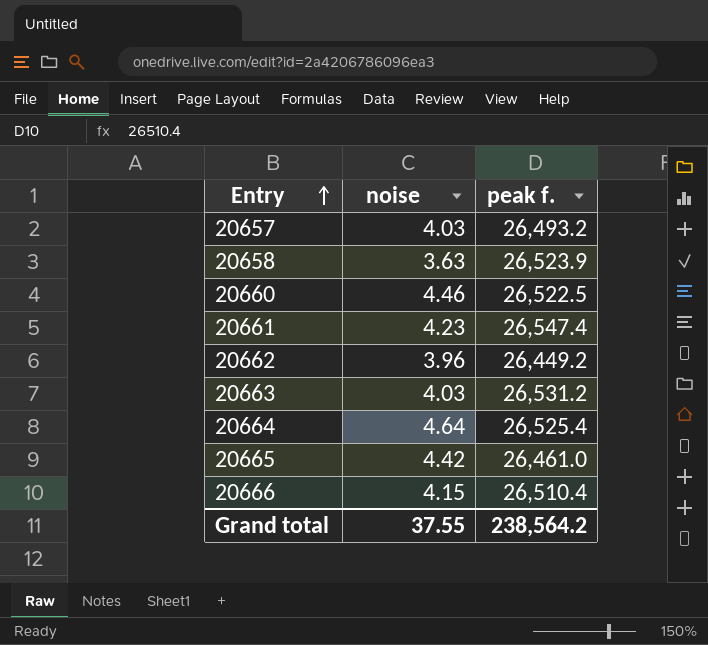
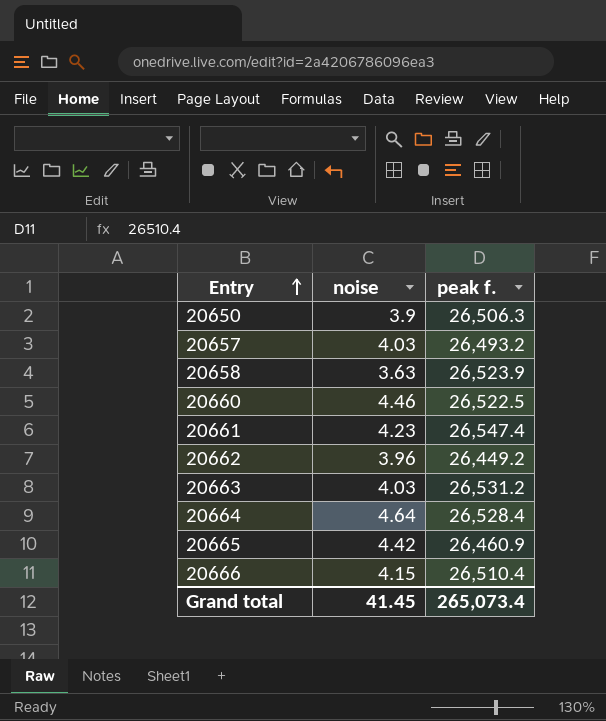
row 20650: none -> 3.9 | 26,506.3
20664 | peak f.: 26,525.4 -> 26,528.4
20665 | peak f.: 26,461.0 -> 26,460.9
Grand total | noise: 37.55 -> 41.45
Grand total | peak f.: 238,564.2 -> 265,073.4

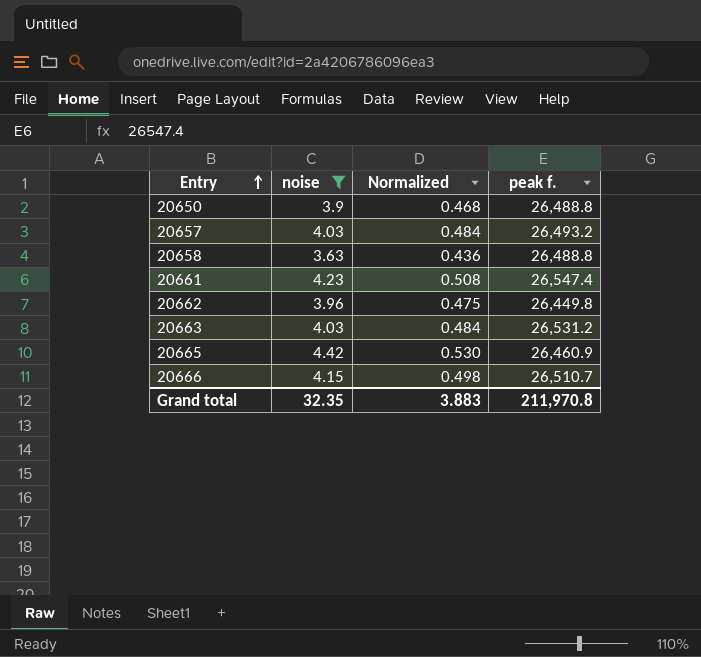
filter: none -> noise <= 4.42
column Normalized | formula: none -> [noise] * 0.12
20650 | peak f.: 26,506.3 -> 26,488.8
20658 | peak f.: 26,523.9 -> 26,488.8
20662 | peak f.: 26,449.2 -> 26,449.8
20666 | peak f.: 26,510.4 -> 26,510.7
Grand total | noise: 41.45 -> 32.35
Grand total | peak f.: 265,073.4 -> 211,970.8

